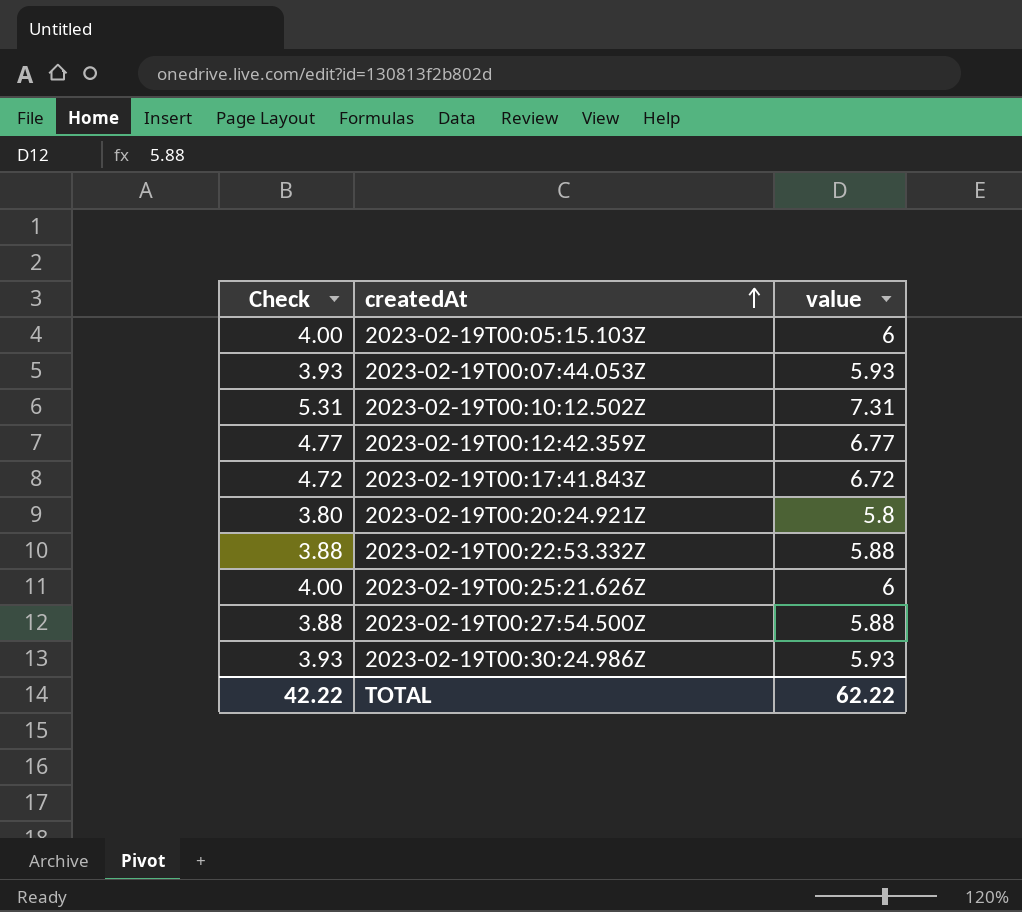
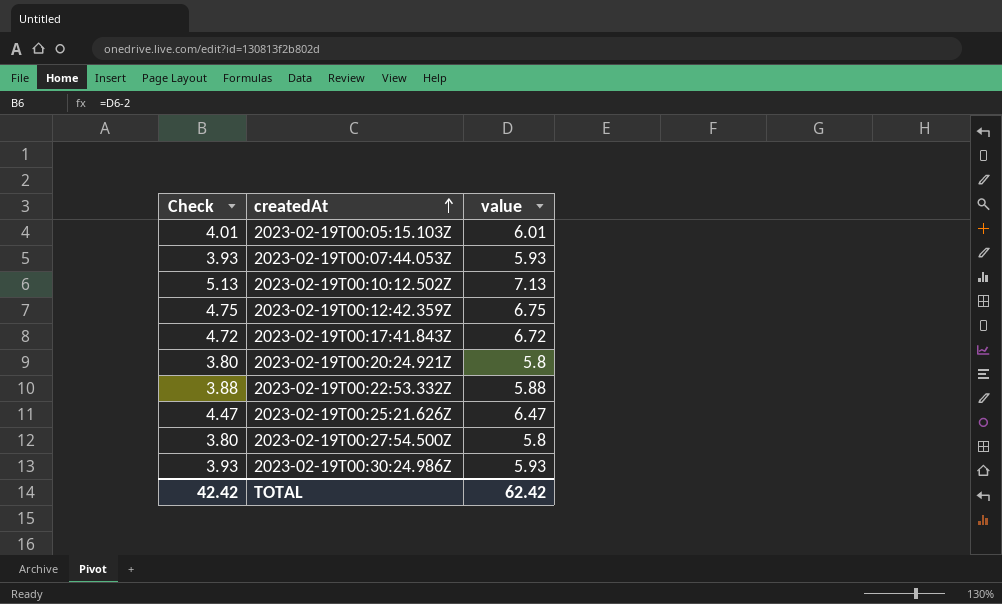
2023-02-19T00:05:15.103Z | Check: 4.00 -> 4.01
2023-02-19T00:05:15.103Z | value: 6 -> 6.01
2023-02-19T00:10:12.502Z | Check: 5.31 -> 5.13
2023-02-19T00:10:12.502Z | value: 7.31 -> 7.13
2023-02-19T00:12:42.359Z | Check: 4.77 -> 4.75
2023-02-19T00:12:42.359Z | value: 6.77 -> 6.75
2023-02-19T00:25:21.626Z | Check: 4.00 -> 4.47
2023-02-19T00:25:21.626Z | value: 6 -> 6.47
2023-02-19T00:27:54.500Z | Check: 3.88 -> 3.80
2023-02-19T00:27:54.500Z | value: 5.88 -> 5.8
TOTAL | Check: 42.22 -> 42.42
TOTAL | value: 62.22 -> 62.42

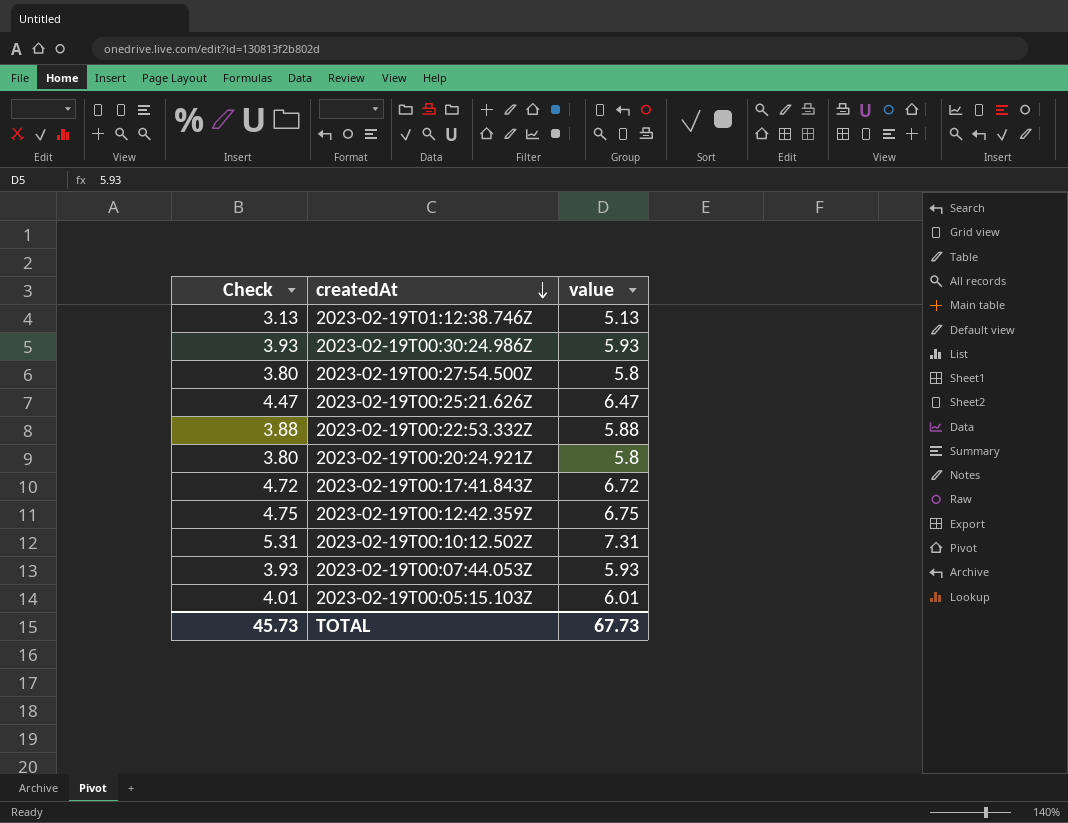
row order: createdAt ascending -> createdAt descending
row 2023-02-19T01:12:38.746Z: none -> 3.13 | 5.13
2023-02-19T00:10:12.502Z | Check: 5.13 -> 5.31
2023-02-19T00:10:12.502Z | value: 7.13 -> 7.31
TOTAL | Check: 42.42 -> 45.73
TOTAL | value: 62.42 -> 67.73

